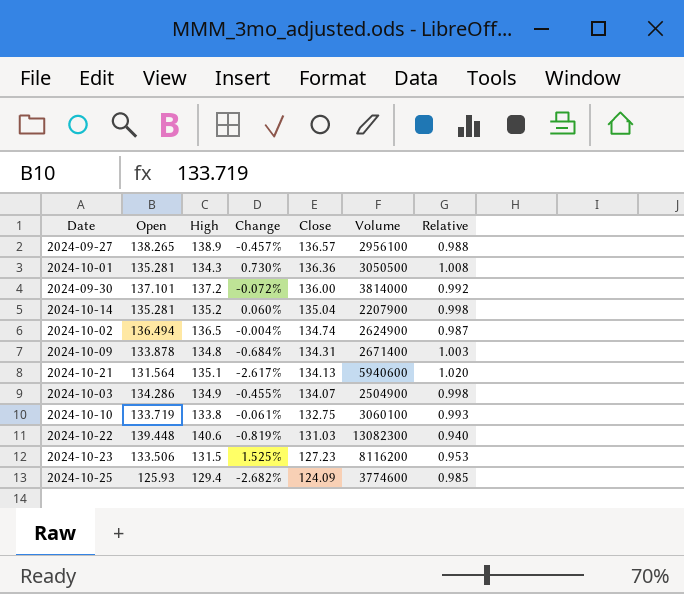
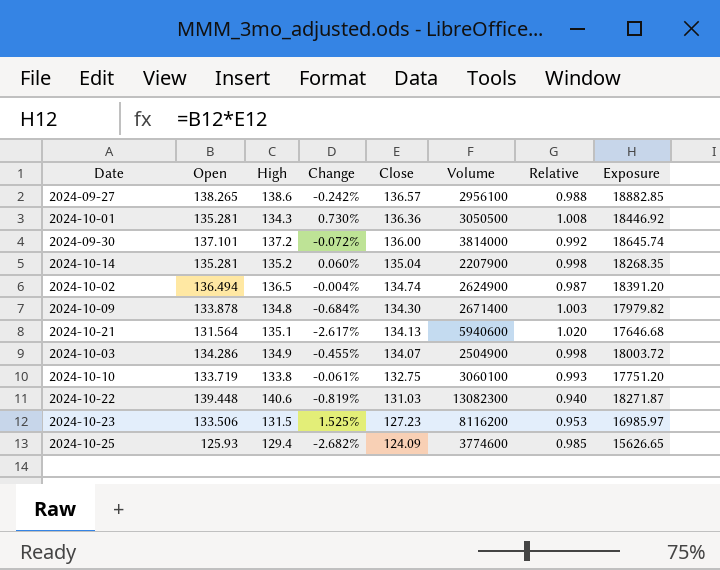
column Exposure | formula: none -> [Open] * [Close]
2024-09-27 | High: 138.9 -> 138.6
2024-09-27 | Change: -0.457% -> -0.242%
2024-10-09 | Close: 134.31 -> 134.30

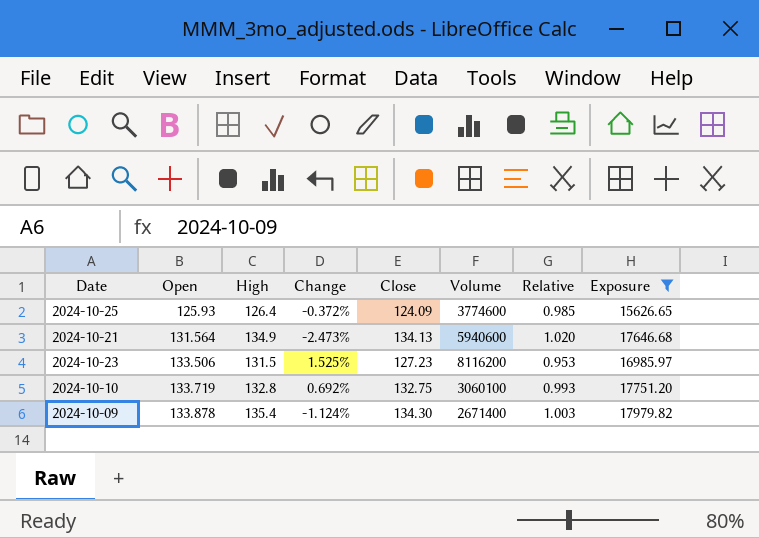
filter: none -> Exposure <= 17979.82
row order: Close descending -> Open ascending
2024-10-25 | High: 129.4 -> 126.4
2024-10-25 | Change: -2.682% -> -0.372%
2024-10-21 | High: 135.1 -> 134.9
2024-10-21 | Change: -2.617% -> -2.473%
2024-10-10 | High: 133.8 -> 132.8
2024-10-10 | Change: -0.061% -> 0.692%
2024-10-09 | High: 134.8 -> 135.4
2024-10-09 | Change: -0.684% -> -1.124%

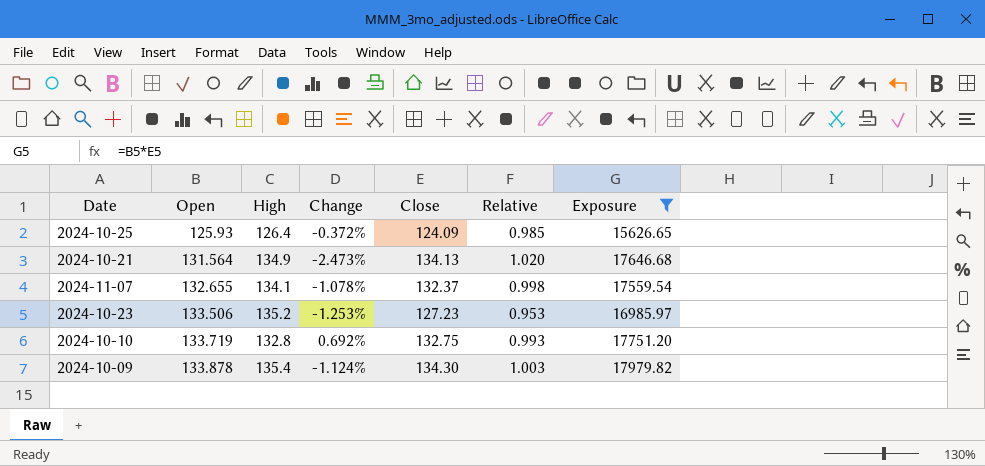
column Volume | position: 6 -> none
row 2024-11-07: none -> 132.655 | 134.1 | -1.078% | 132.37 | 0.998 | 17559.54
2024-10-23 | High: 131.5 -> 135.2
2024-10-23 | Change: 1.525% -> -1.253%

